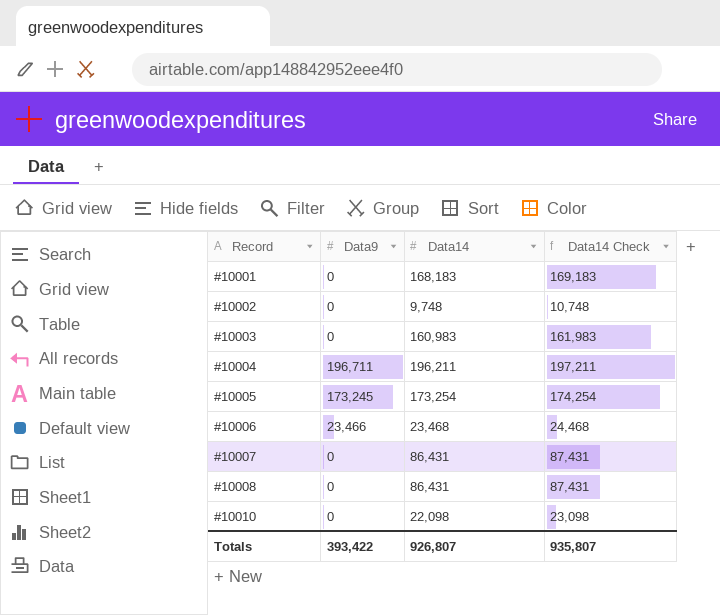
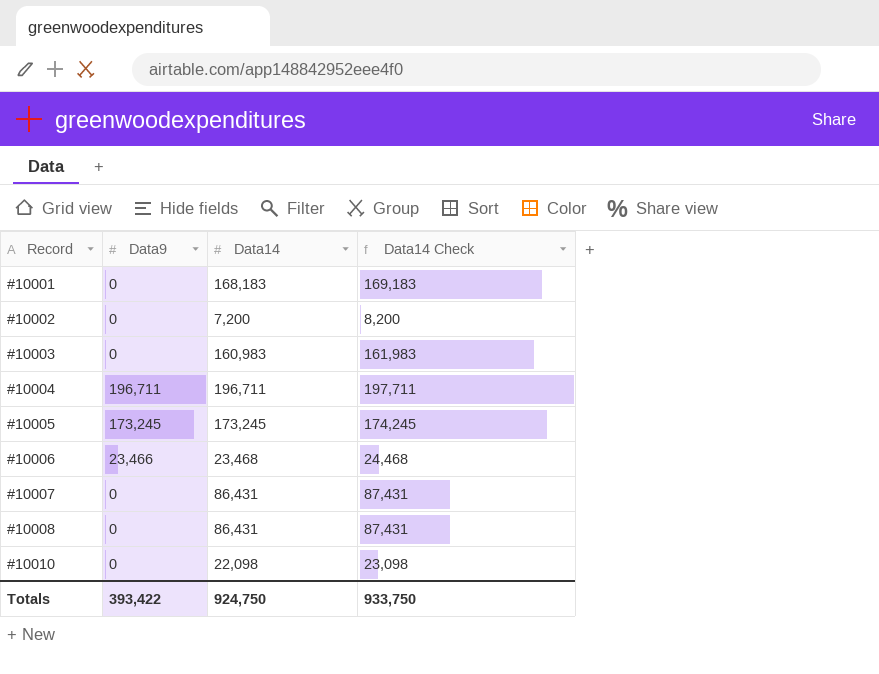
#10002 | Data14: 9,748 -> 7,200
#10002 | Data14 Check: 10,748 -> 8,200
#10004 | Data14: 196,211 -> 196,711
#10004 | Data14 Check: 197,211 -> 197,711
#10005 | Data14: 173,254 -> 173,245
#10005 | Data14 Check: 174,254 -> 174,245
Totals | Data14: 926,807 -> 924,750
Totals | Data14 Check: 935,807 -> 933,750

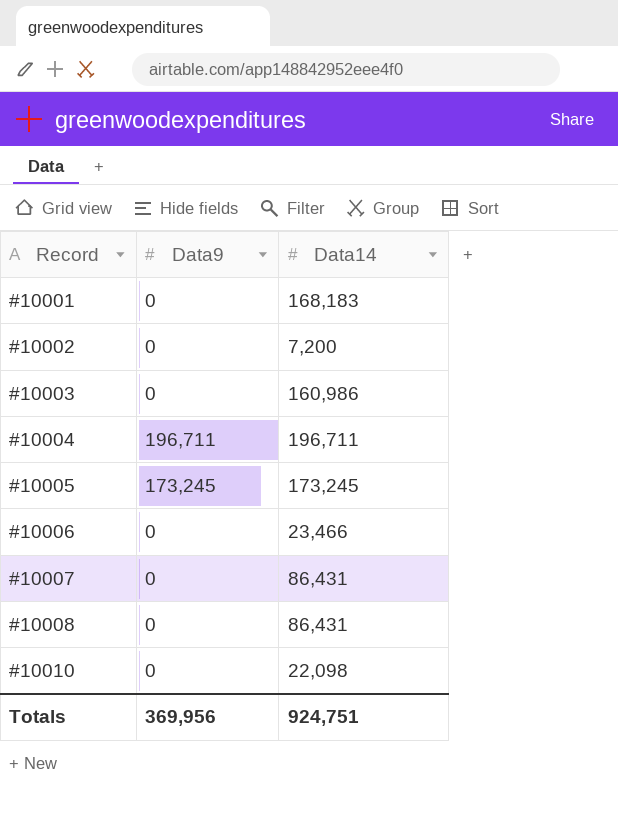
column Data14 Check | formula: [Data14] + 1000 -> none
#10003 | Data14: 160,983 -> 160,986
#10006 | Data9: 23,466 -> 0
#10006 | Data14: 23,468 -> 23,466
Totals | Data9: 393,422 -> 369,956
Totals | Data14: 924,750 -> 924,751

